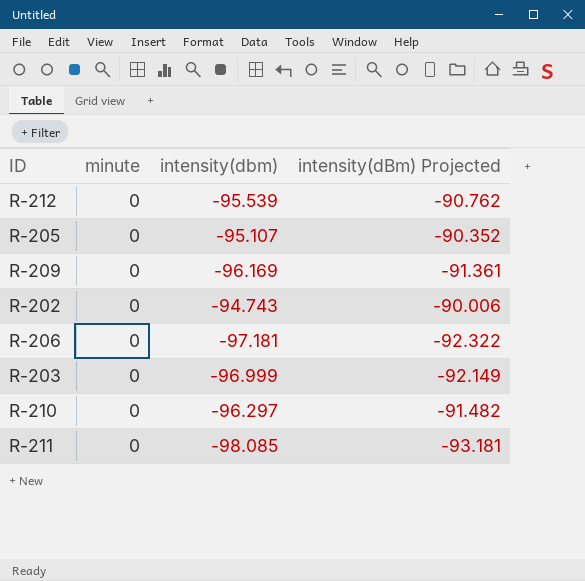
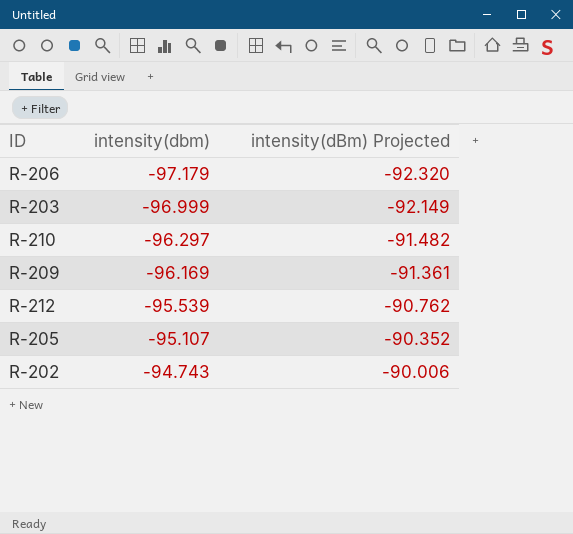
row order: none -> intensity(dbm) ascending
column minute | position: 2 -> none
row R-211: 0 | -98.085 | -93.181 -> none
R-206 | intensity(dbm): -97.181 -> -97.179
R-206 | intensity(dBm) Projected: -92.322 -> -92.320

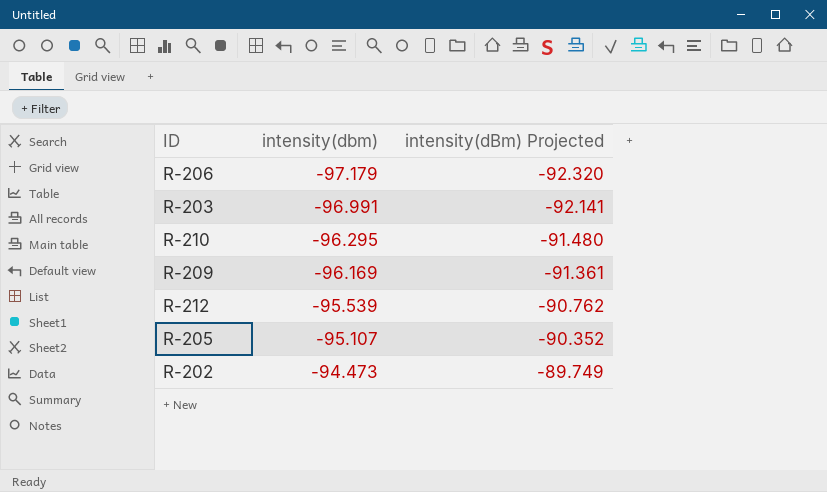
R-203 | intensity(dbm): -96.999 -> -96.991
R-203 | intensity(dBm) Projected: -92.149 -> -92.141
R-210 | intensity(dbm): -96.297 -> -96.295
R-210 | intensity(dBm) Projected: -91.482 -> -91.480
R-202 | intensity(dbm): -94.743 -> -94.473
R-202 | intensity(dBm) Projected: -90.006 -> -89.749

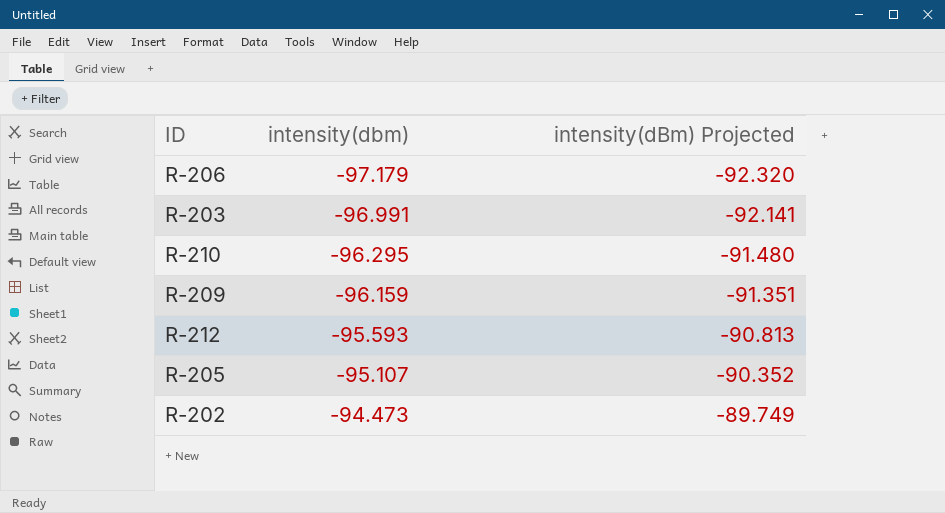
R-209 | intensity(dbm): -96.169 -> -96.159
R-209 | intensity(dBm) Projected: -91.361 -> -91.351
R-212 | intensity(dbm): -95.539 -> -95.593
R-212 | intensity(dBm) Projected: -90.762 -> -90.813

